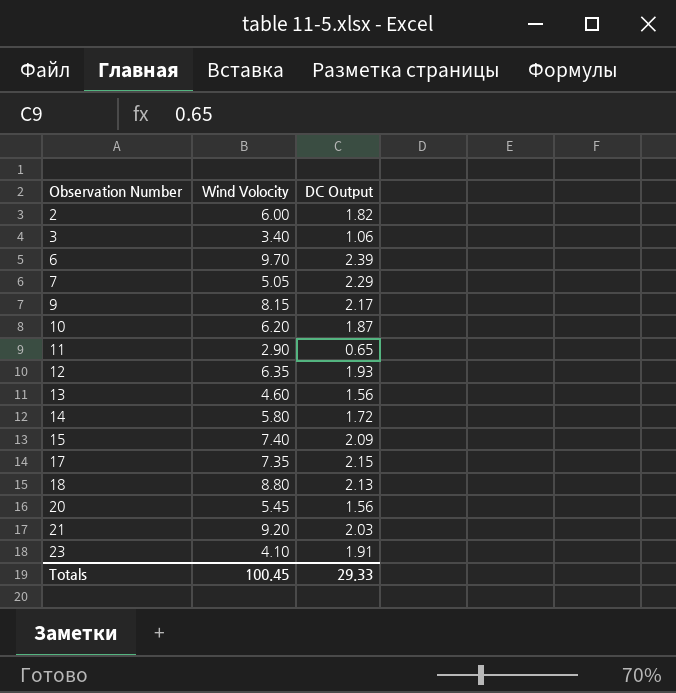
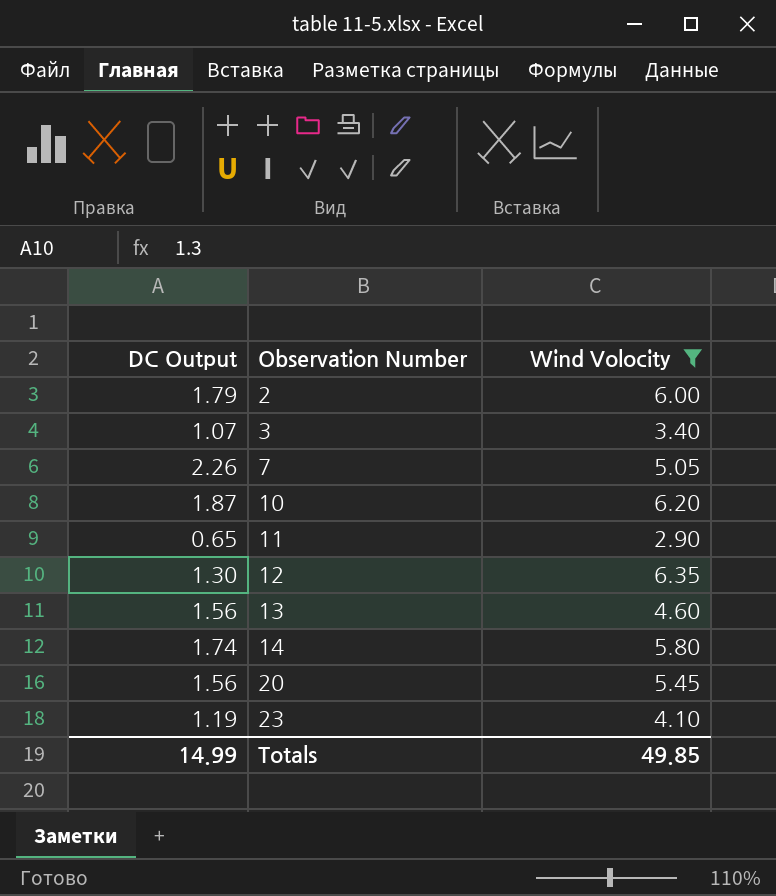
filter: none -> Wind Volocity <= 6.35
column DC Output | position: 3 -> 1
2 | DC Output: 1.82 -> 1.79
3 | DC Output: 1.06 -> 1.07
7 | DC Output: 2.29 -> 2.26
12 | DC Output: 1.93 -> 1.30
14 | DC Output: 1.72 -> 1.74
23 | DC Output: 1.91 -> 1.19
Totals | DC Output: 29.33 -> 14.99
Totals | Wind Volocity: 100.45 -> 49.85

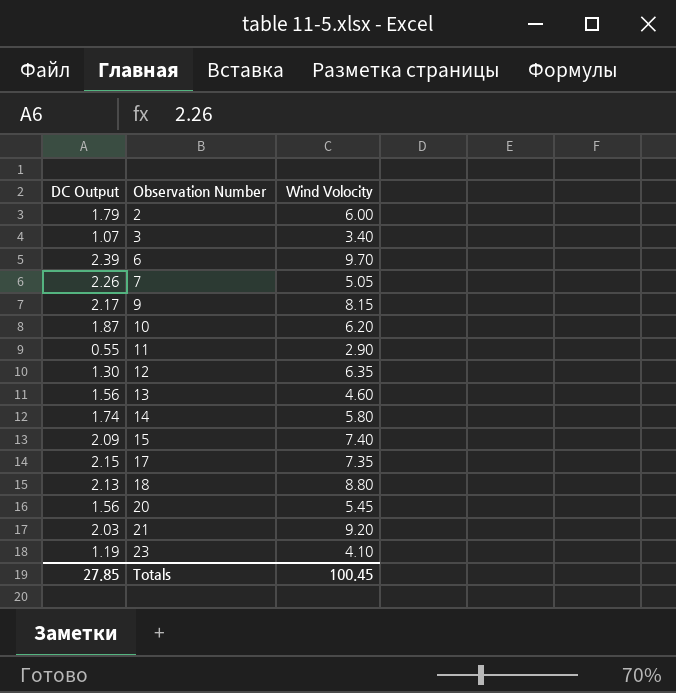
filter: Wind Volocity <= 6.35 -> none
11 | DC Output: 0.65 -> 0.55
Totals | DC Output: 14.99 -> 27.85
Totals | Wind Volocity: 49.85 -> 100.45

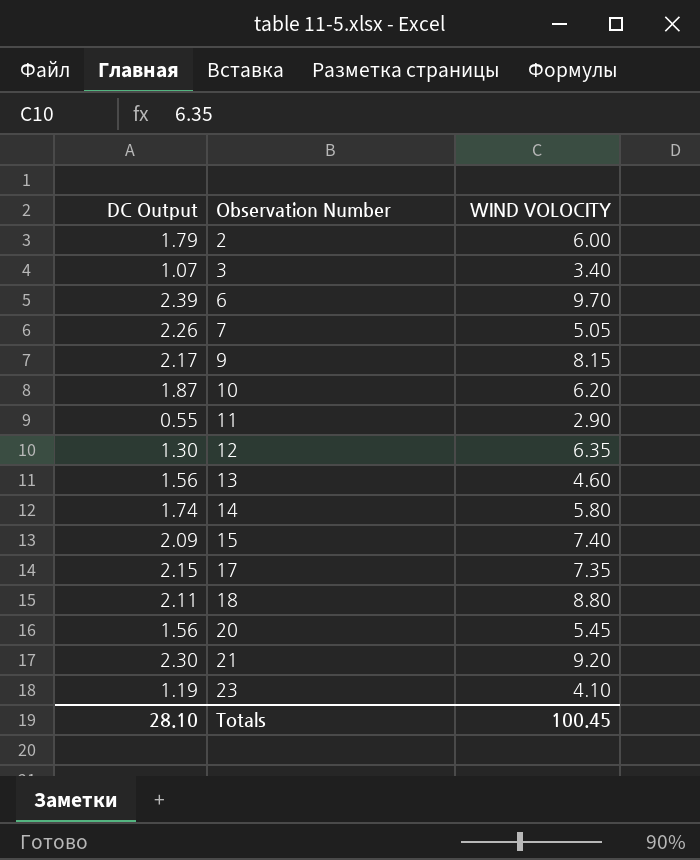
column name: Wind Volocity -> WIND VOLOCITY
18 | DC Output: 2.13 -> 2.11
21 | DC Output: 2.03 -> 2.30
Totals | DC Output: 27.85 -> 28.10

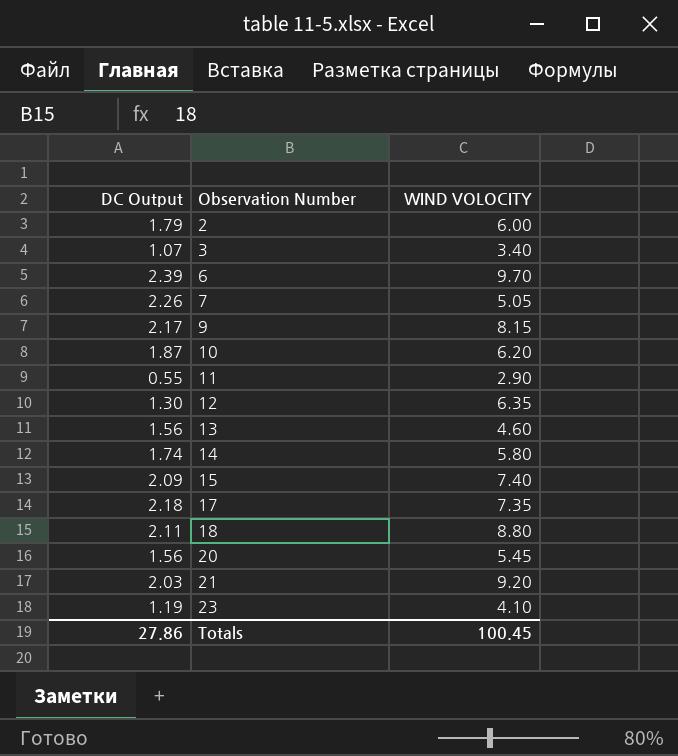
17 | DC Output: 2.15 -> 2.18
21 | DC Output: 2.30 -> 2.03
Totals | DC Output: 28.10 -> 27.86

